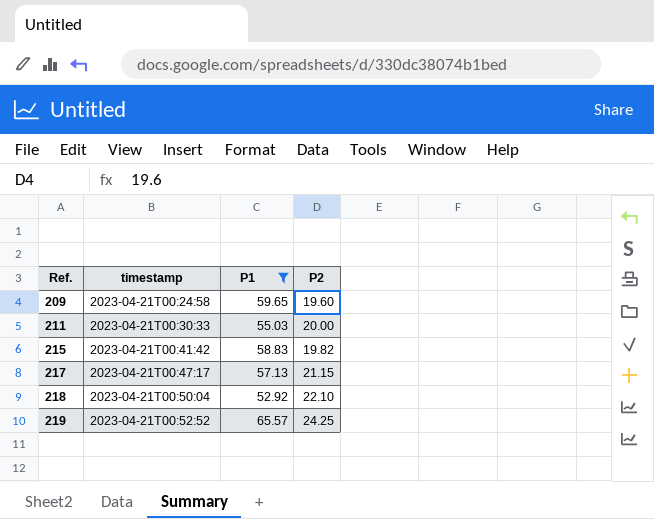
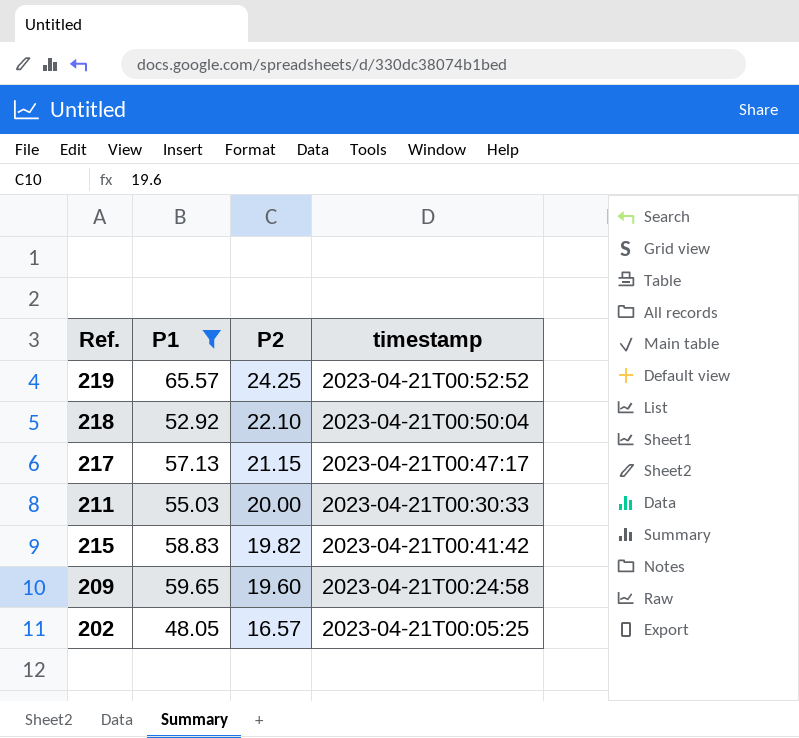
row order: Ref. ascending -> P2 descending
column timestamp | position: 2 -> 4
row 202: none -> 48.05 | 16.57 | 2023-04-21T00:05:25

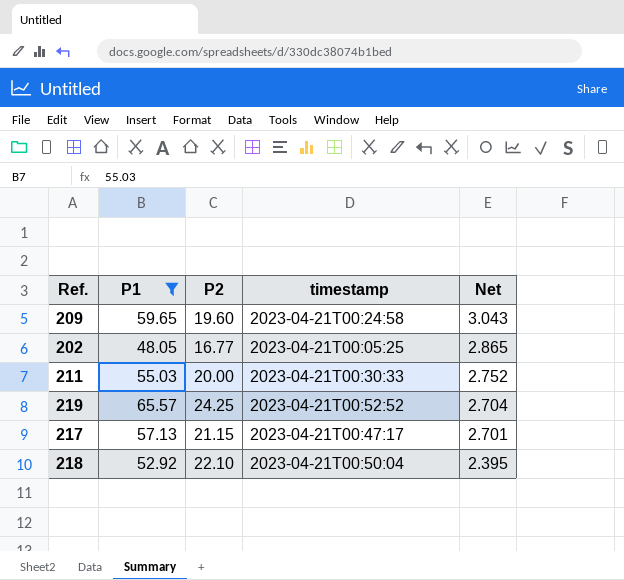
row order: P2 descending -> Net descending
column Net | formula: none -> [P1] / [P2]
row 215: 58.83 | 19.82 | 2023-04-21T00:41:42 -> none
202 | P2: 16.57 -> 16.77

